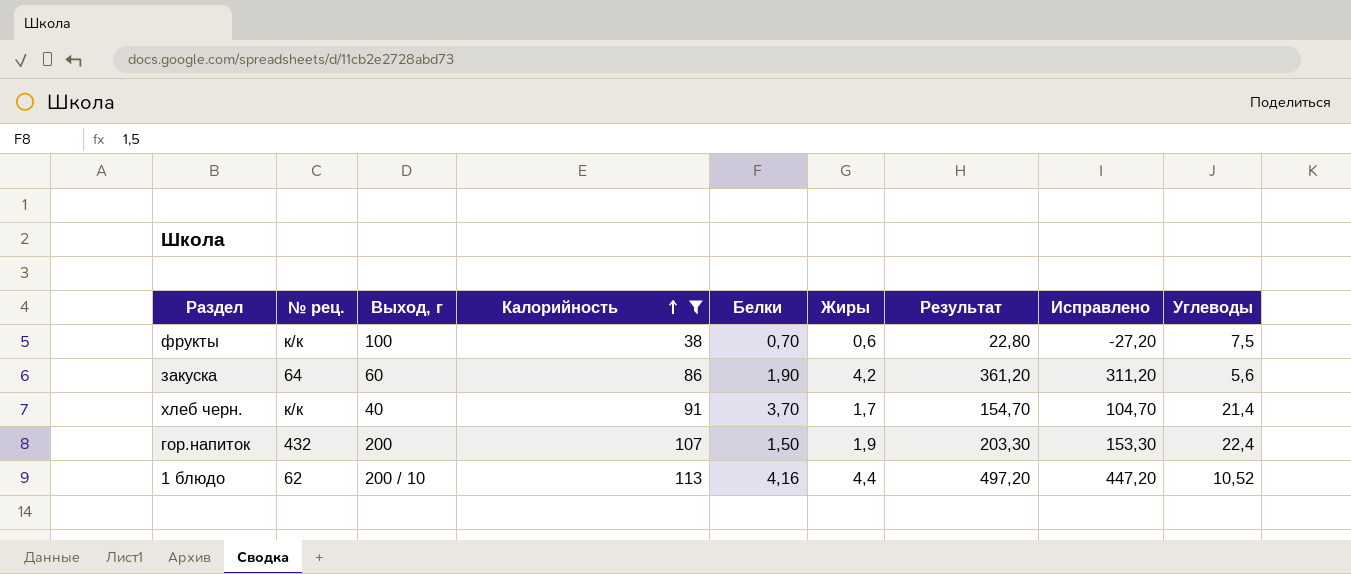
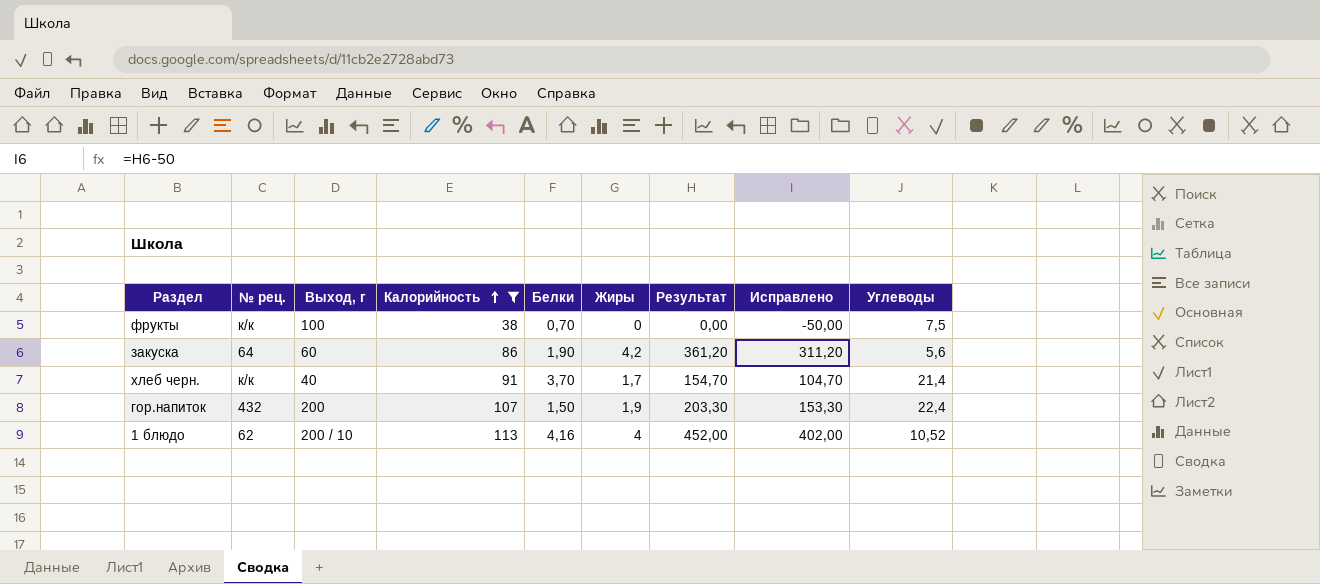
фрукты | Жиры: 0,6 -> 0
фрукты | Результат: 22,80 -> 0,00
фрукты | Исправлено: -27,20 -> -50,00
1 блюдо | Жиры: 4,4 -> 4
1 блюдо | Результат: 497,20 -> 452,00
1 блюдо | Исправлено: 447,20 -> 402,00

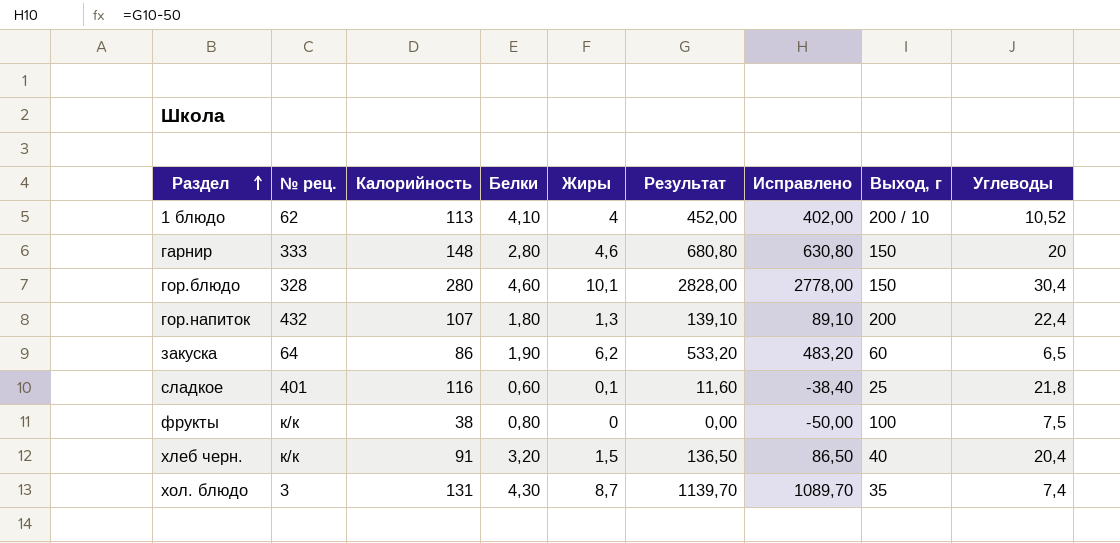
filter: Калорийность <= 113 -> none
row order: Калорийность ascending -> Раздел ascending
column Выход, г | position: 3 -> 8
1 блюдо | Белки: 4,16 -> 4,10
гор.напиток | Белки: 1,50 -> 1,80
гор.напиток | Жиры: 1,9 -> 1,3
гор.напиток | Результат: 203,30 -> 139,10
гор.напиток | Исправлено: 153,30 -> 89,10
закуска | Жиры: 4,2 -> 6,2
закуска | Результат: 361,20 -> 533,20
закуска | Исправлено: 311,20 -> 483,20
закуска | Углеводы: 5,6 -> 6,5
фрукты | Белки: 0,70 -> 0,80
хлеб черн. | Белки: 3,70 -> 3,20
хлеб черн. | Жиры: 1,7 -> 1,5
хлеб черн. | Результат: 154,70 -> 136,50
хлеб черн. | Исправлено: 104,70 -> 86,50
хлеб черн. | Углеводы: 21,4 -> 20,4

